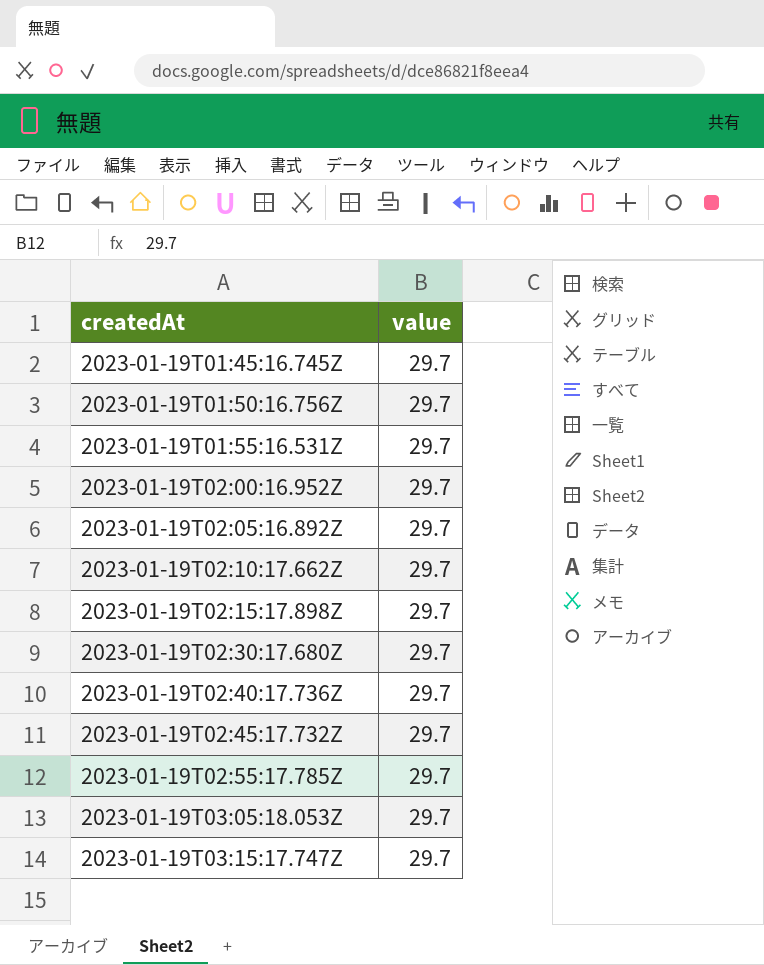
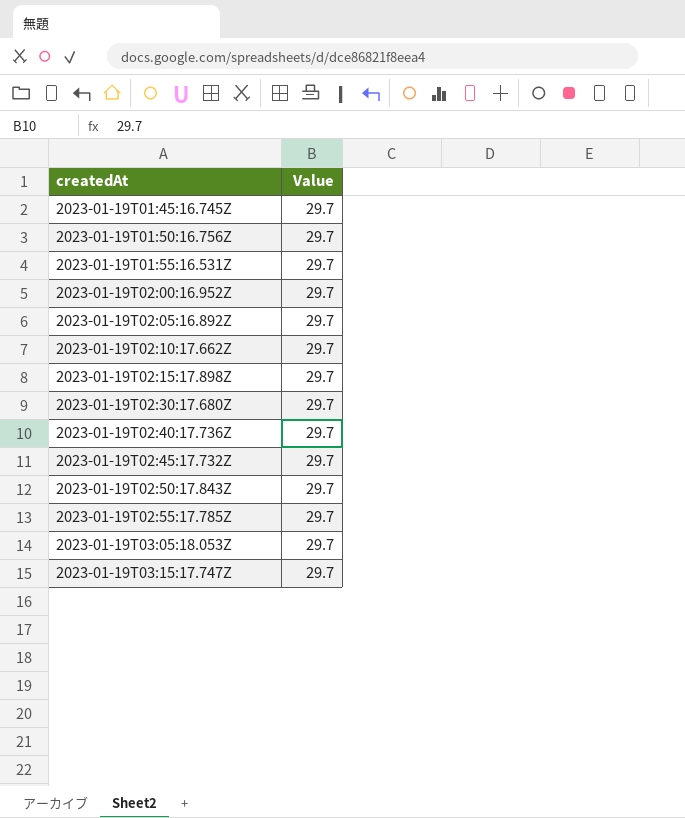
column name: value -> Value
row 2023-01-19T02:50:17.843Z: none -> 29.7

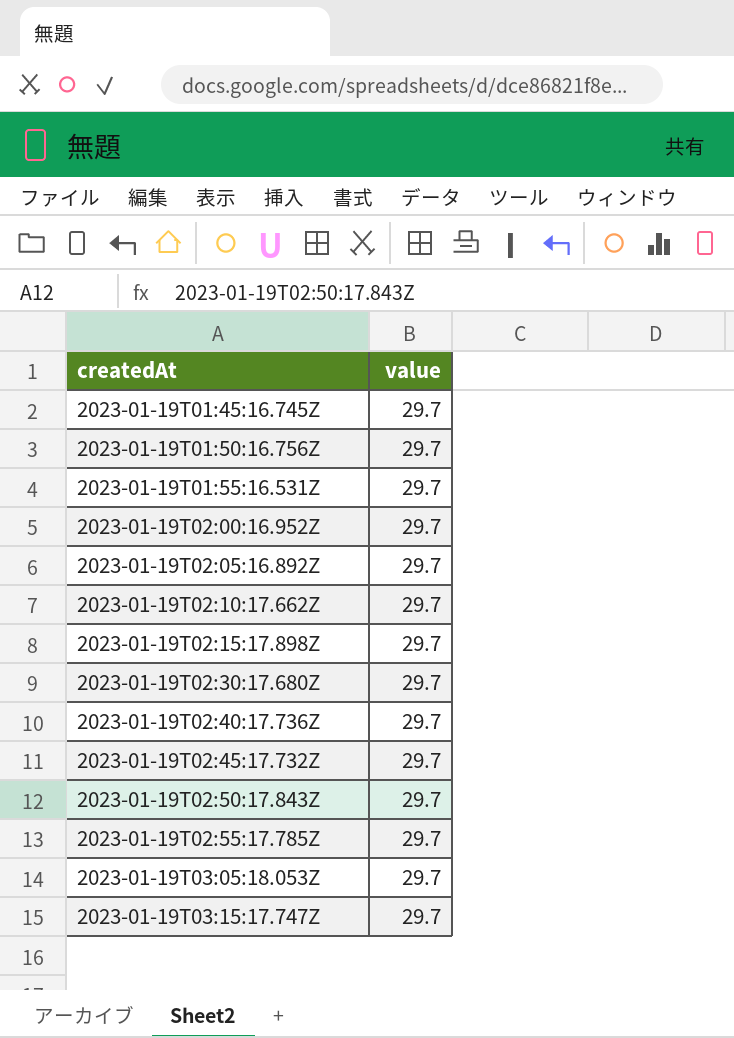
column name: Value -> value

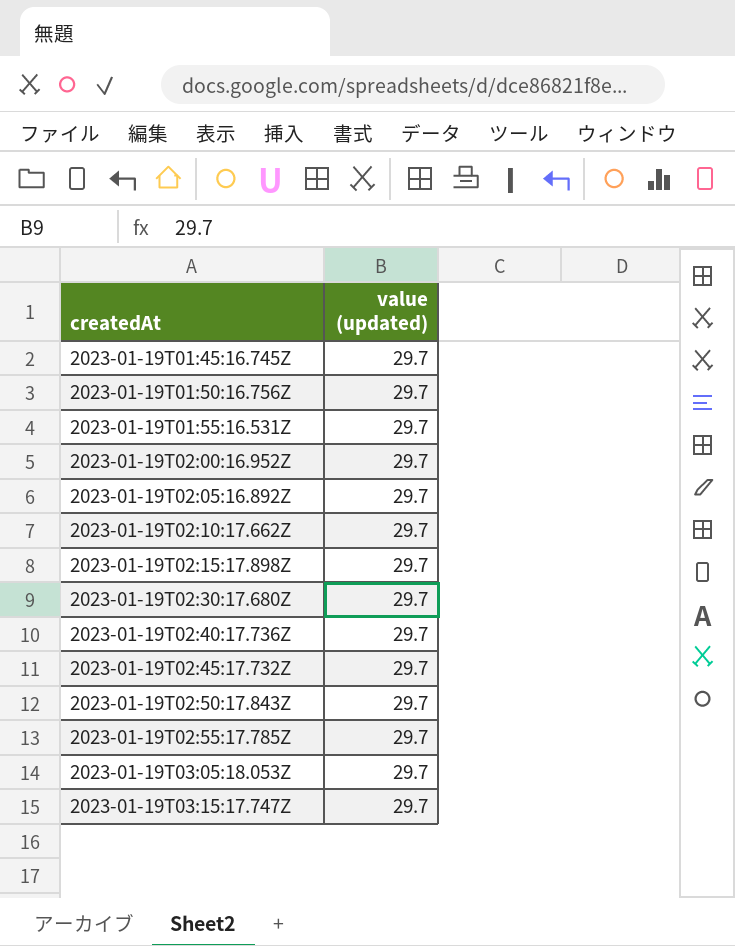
column name: value -> value (updated)

